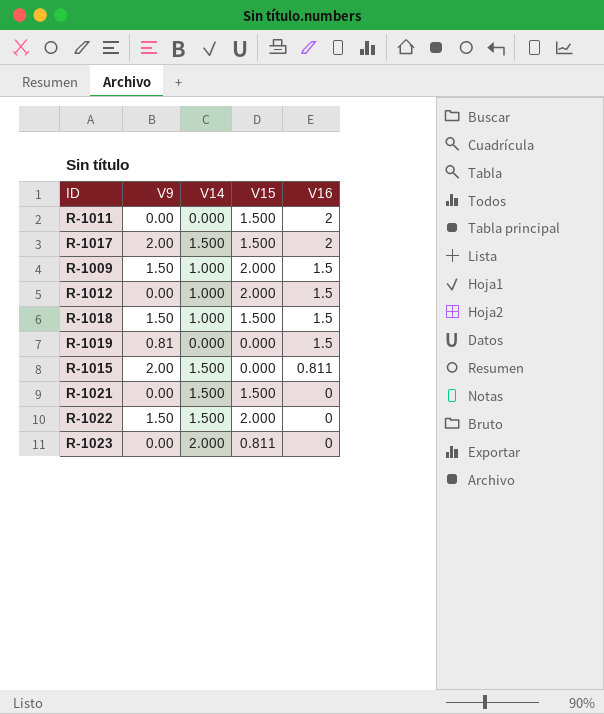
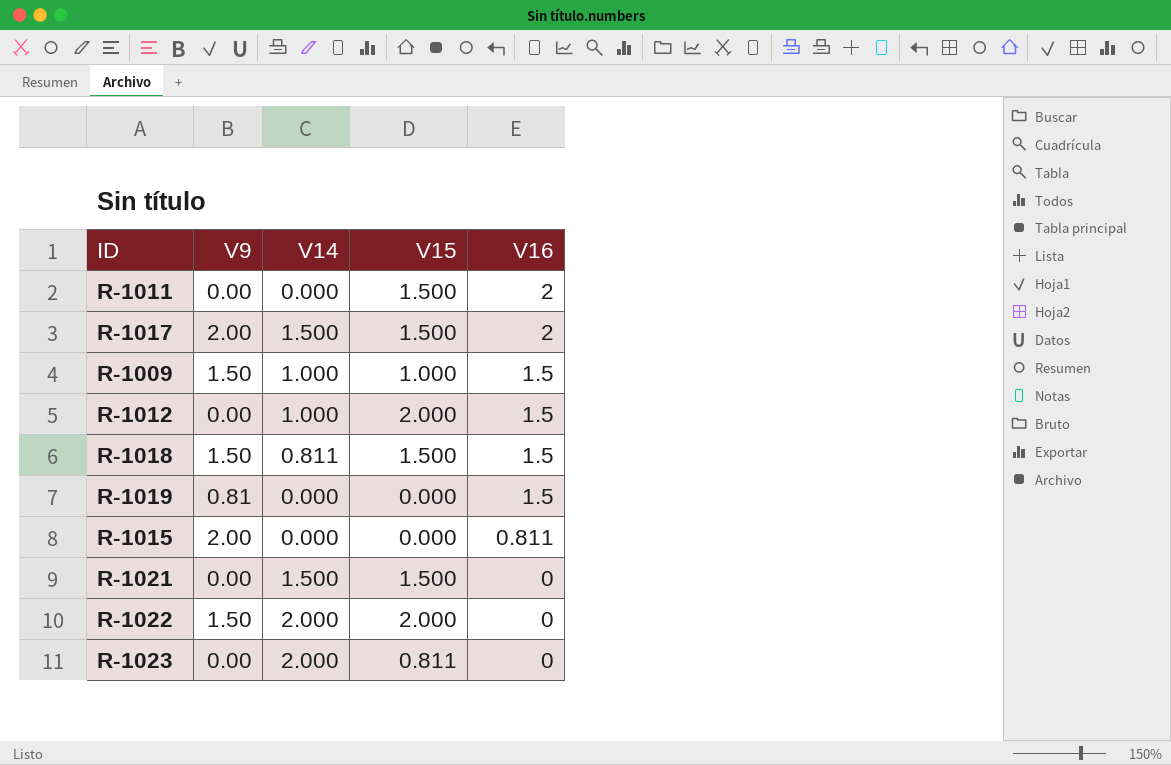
R-1009 | V15: 2.000 -> 1.000
R-1018 | V14: 1.000 -> 0.811
R-1015 | V14: 1.500 -> 0.000
R-1022 | V14: 1.500 -> 2.000

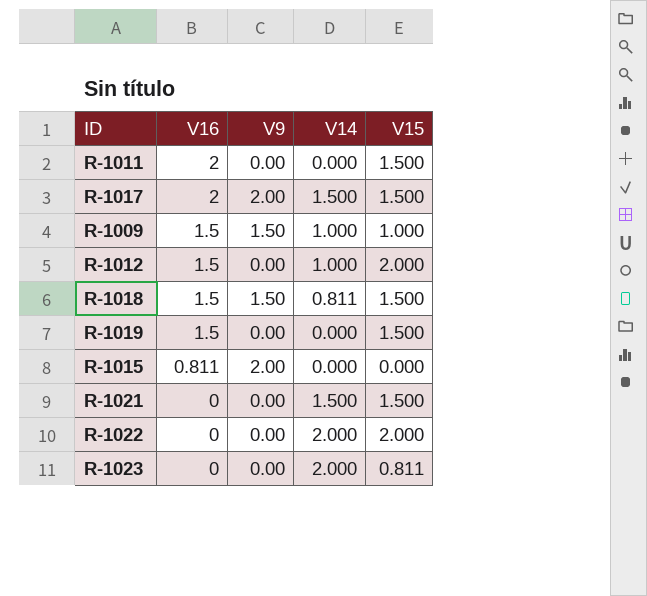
column V16 | position: 5 -> 2
R-1019 | V9: 0.81 -> 0.00
R-1019 | V15: 0.000 -> 1.500
R-1022 | V9: 1.50 -> 0.00

